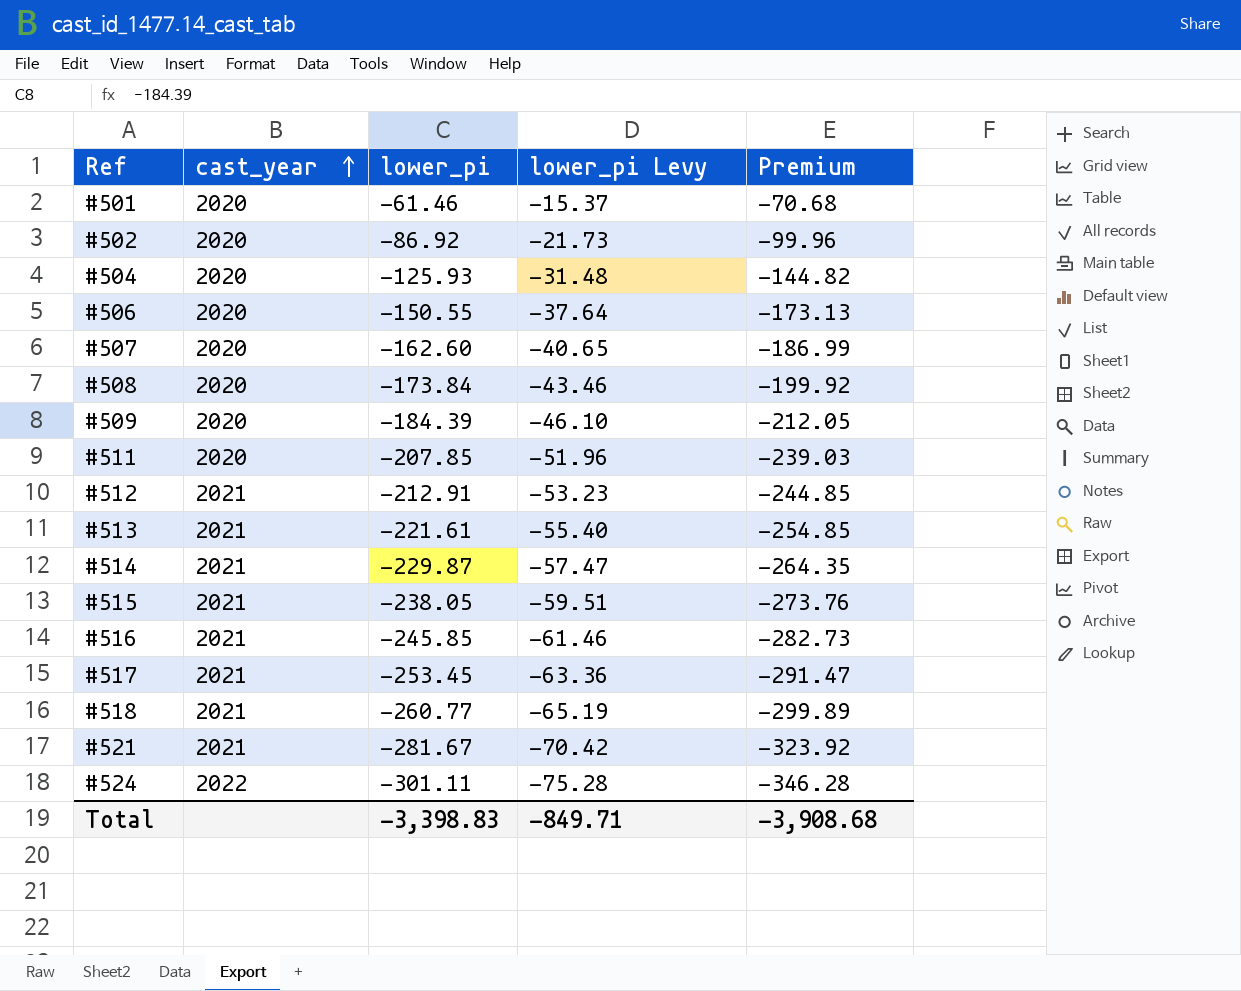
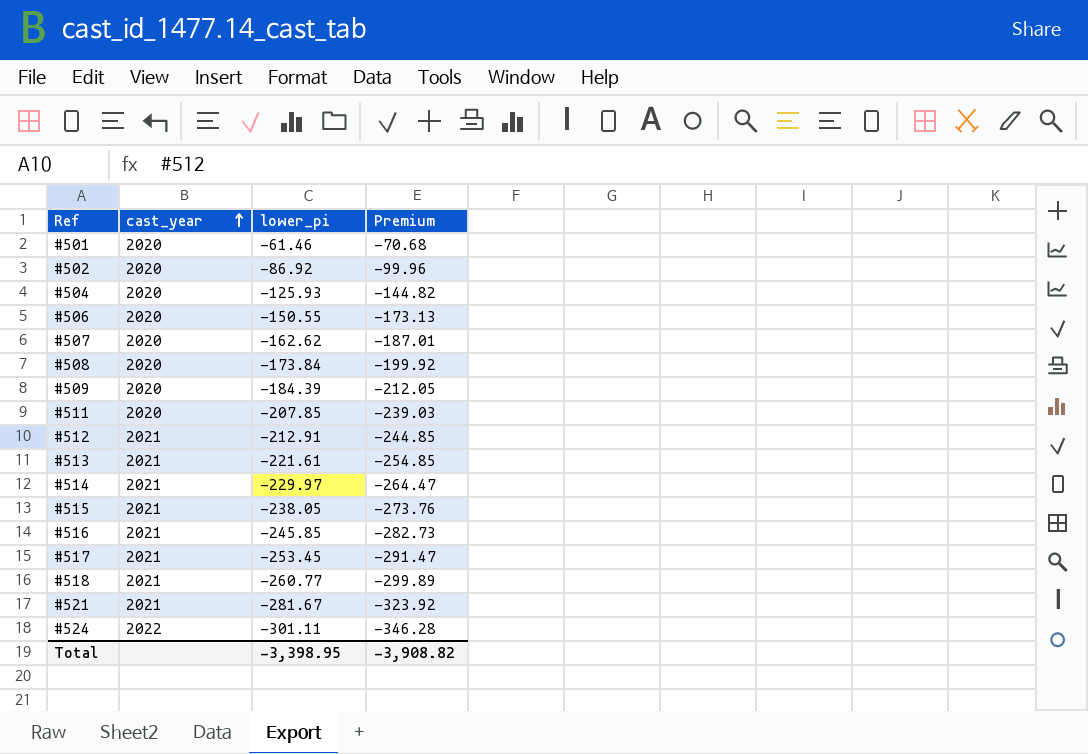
column lower_pi Levy | formula: [lower_pi] * 0.25 -> none
#507 | lower_pi: -162.60 -> -162.62
#507 | Premium: -186.99 -> -187.01
#514 | lower_pi: -229.87 -> -229.97
#514 | Premium: -264.35 -> -264.47
Total | lower_pi: -3,398.83 -> -3,398.95
Total | Premium: -3,908.68 -> -3,908.82

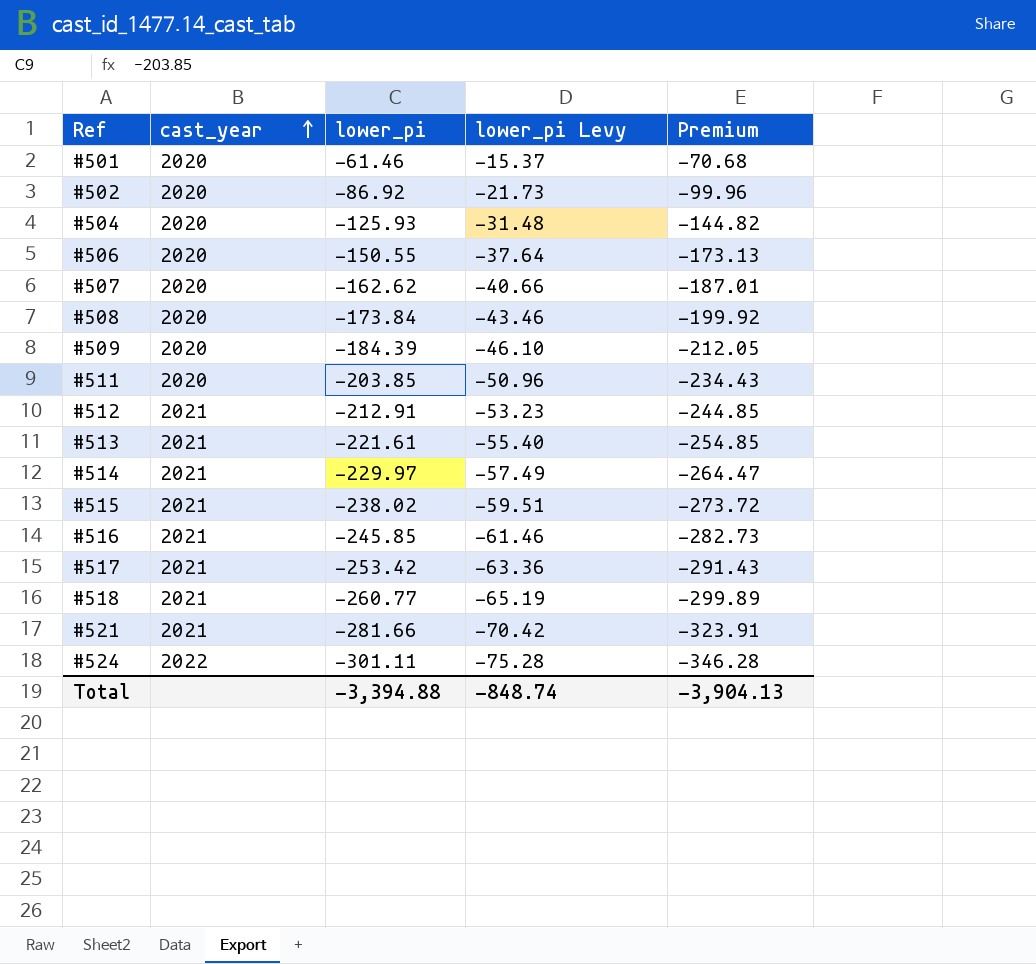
column lower_pi Levy | formula: none -> [lower_pi] * 0.25
#511 | lower_pi: -207.85 -> -203.85
#511 | Premium: -239.03 -> -234.43
#515 | lower_pi: -238.05 -> -238.02
#515 | Premium: -273.76 -> -273.72
#517 | lower_pi: -253.45 -> -253.42
#517 | Premium: -291.47 -> -291.43
#521 | lower_pi: -281.67 -> -281.66
#521 | Premium: -323.92 -> -323.91
Total | lower_pi: -3,398.95 -> -3,394.88
Total | Premium: -3,908.82 -> -3,904.13

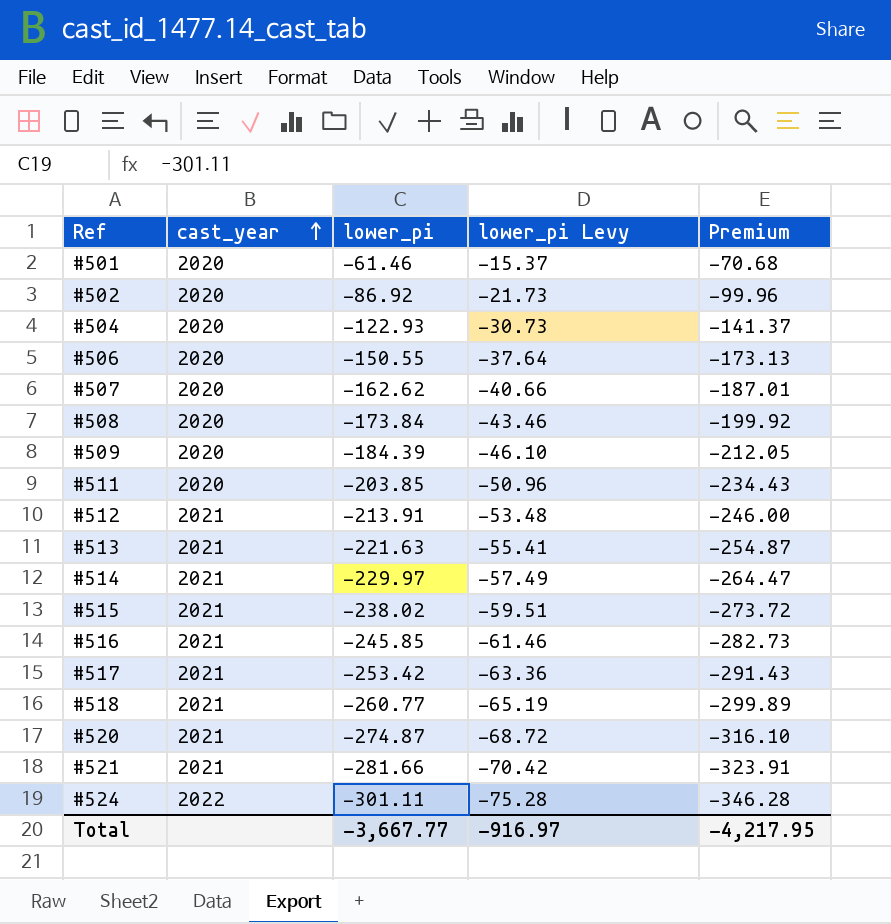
#504 | lower_pi: -125.93 -> -122.93
#504 | lower_pi Levy: -31.48 -> -30.73
#504 | Premium: -144.82 -> -141.37
#512 | lower_pi: -212.91 -> -213.91
#512 | lower_pi Levy: -53.23 -> -53.48
#512 | Premium: -244.85 -> -246.00
#513 | lower_pi: -221.61 -> -221.63
#513 | lower_pi Levy: -55.40 -> -55.41
#513 | Premium: -254.85 -> -254.87
row #520: none -> 2021 | -274.87 | -68.72 | -316.10
Total | lower_pi: -3,394.88 -> -3,667.77
Total | lower_pi Levy: -848.74 -> -916.97
Total | Premium: -3,904.13 -> -4,217.95

